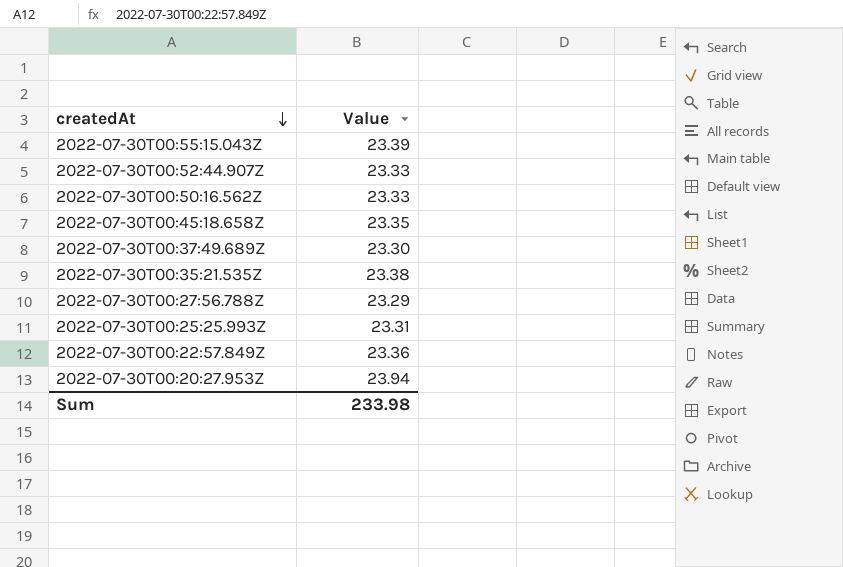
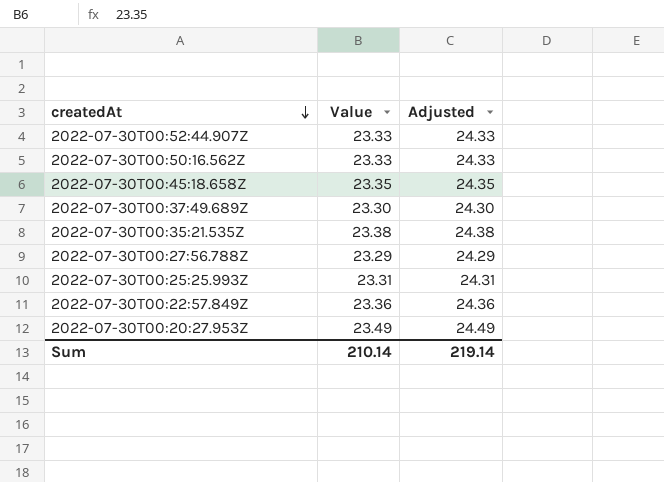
column Adjusted | formula: none -> [Value] + 1
row 2022-07-30T00:55:15.043Z: 23.39 -> none
2022-07-30T00:20:27.953Z | Value: 23.94 -> 23.49
Sum | Value: 233.98 -> 210.14

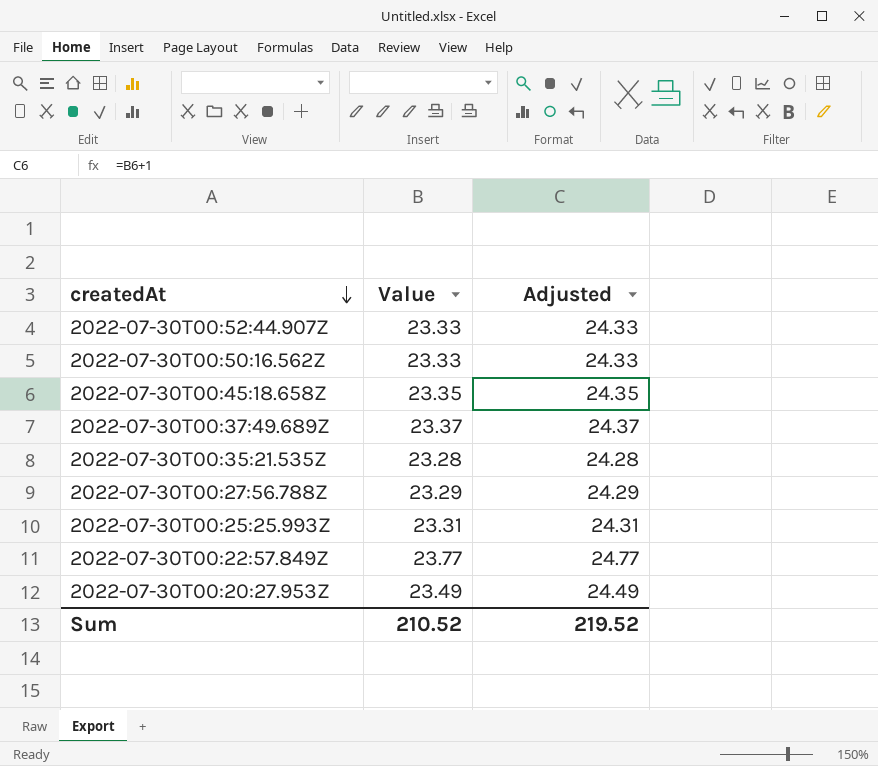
2022-07-30T00:37:49.689Z | Value: 23.30 -> 23.37
2022-07-30T00:37:49.689Z | Adjusted: 24.30 -> 24.37
2022-07-30T00:35:21.535Z | Value: 23.38 -> 23.28
2022-07-30T00:35:21.535Z | Adjusted: 24.38 -> 24.28
2022-07-30T00:22:57.849Z | Value: 23.36 -> 23.77
2022-07-30T00:22:57.849Z | Adjusted: 24.36 -> 24.77
Sum | Value: 210.14 -> 210.52
Sum | Adjusted: 219.14 -> 219.52

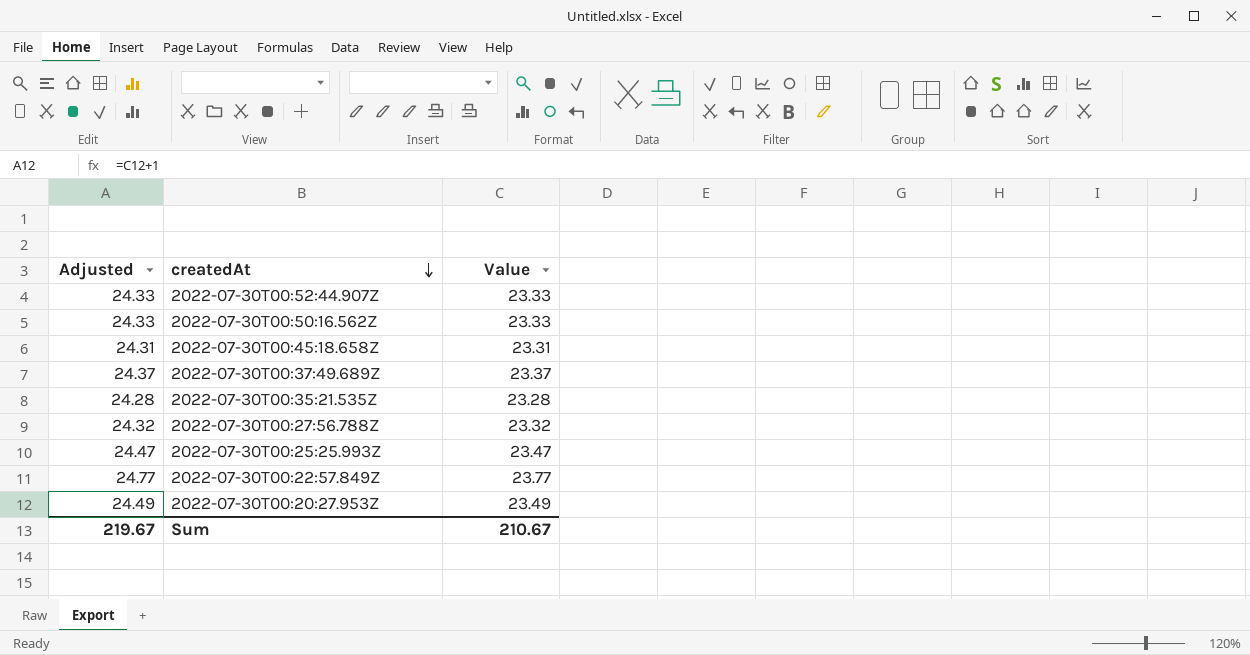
column Adjusted | position: 3 -> 1
2022-07-30T00:45:18.658Z | Adjusted: 24.35 -> 24.31
2022-07-30T00:45:18.658Z | Value: 23.35 -> 23.31
2022-07-30T00:27:56.788Z | Adjusted: 24.29 -> 24.32
2022-07-30T00:27:56.788Z | Value: 23.29 -> 23.32
2022-07-30T00:25:25.993Z | Adjusted: 24.31 -> 24.47
2022-07-30T00:25:25.993Z | Value: 23.31 -> 23.47
Sum | Adjusted: 219.52 -> 219.67
Sum | Value: 210.52 -> 210.67

